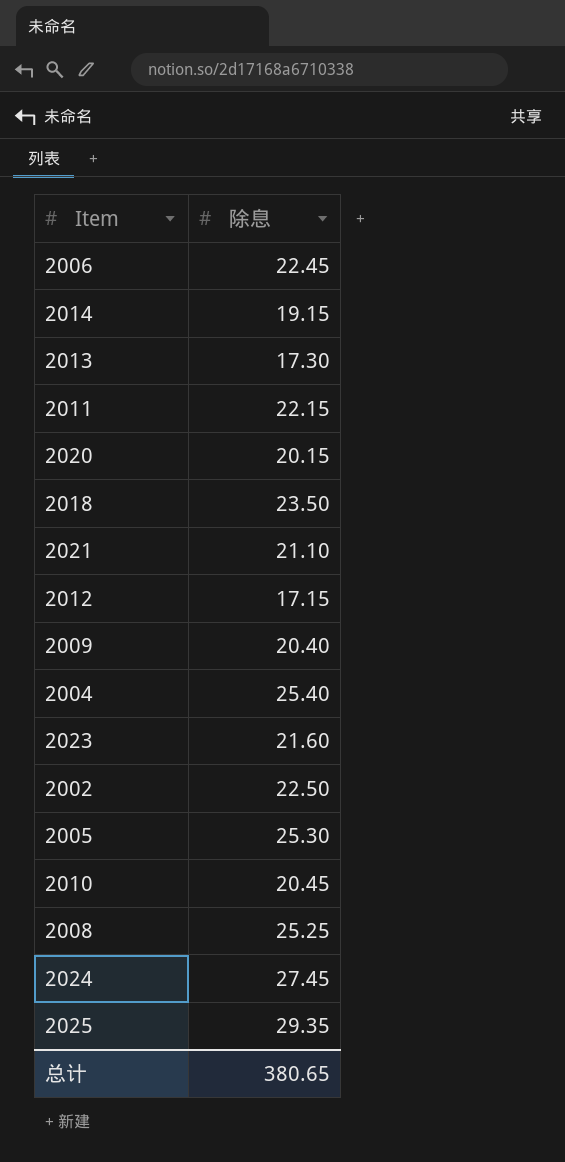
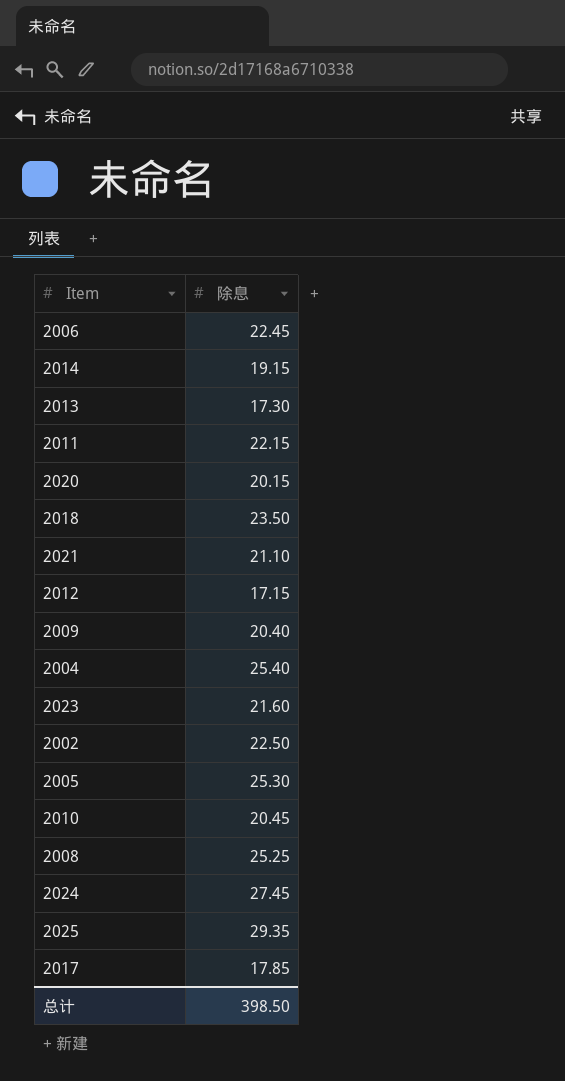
row 2017: none -> 17.85
总计 | 除息: 380.65 -> 398.50

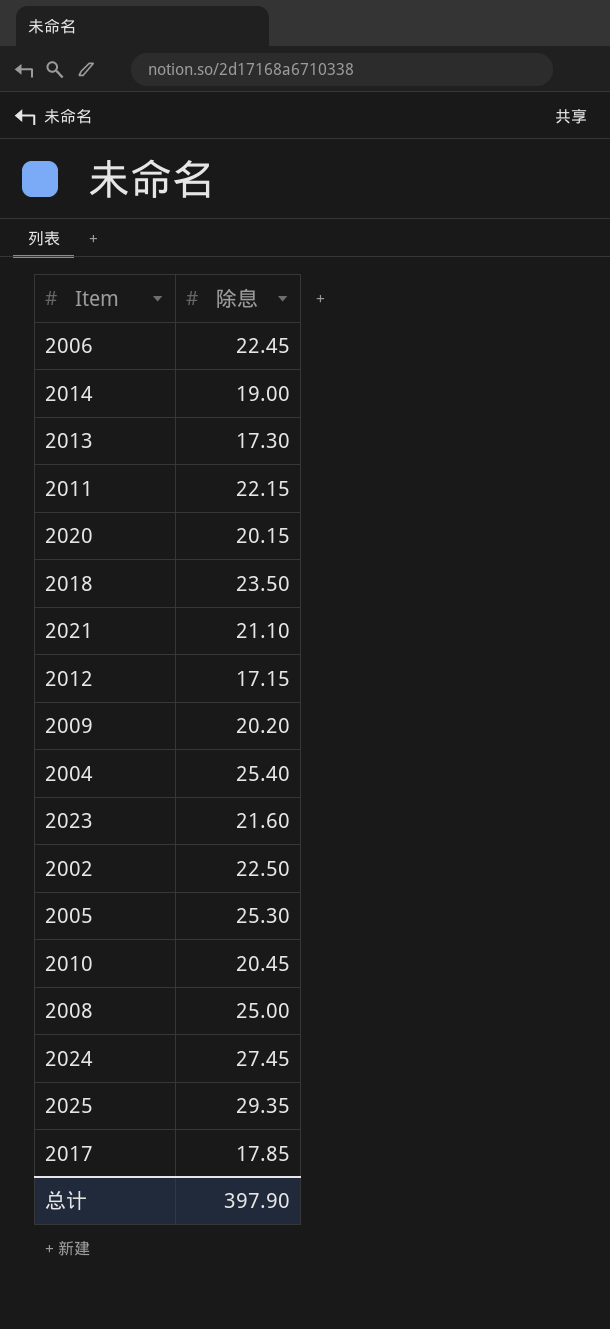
2014 | 除息: 19.15 -> 19.00
2009 | 除息: 20.40 -> 20.20
2008 | 除息: 25.25 -> 25.00
总计 | 除息: 398.50 -> 397.90

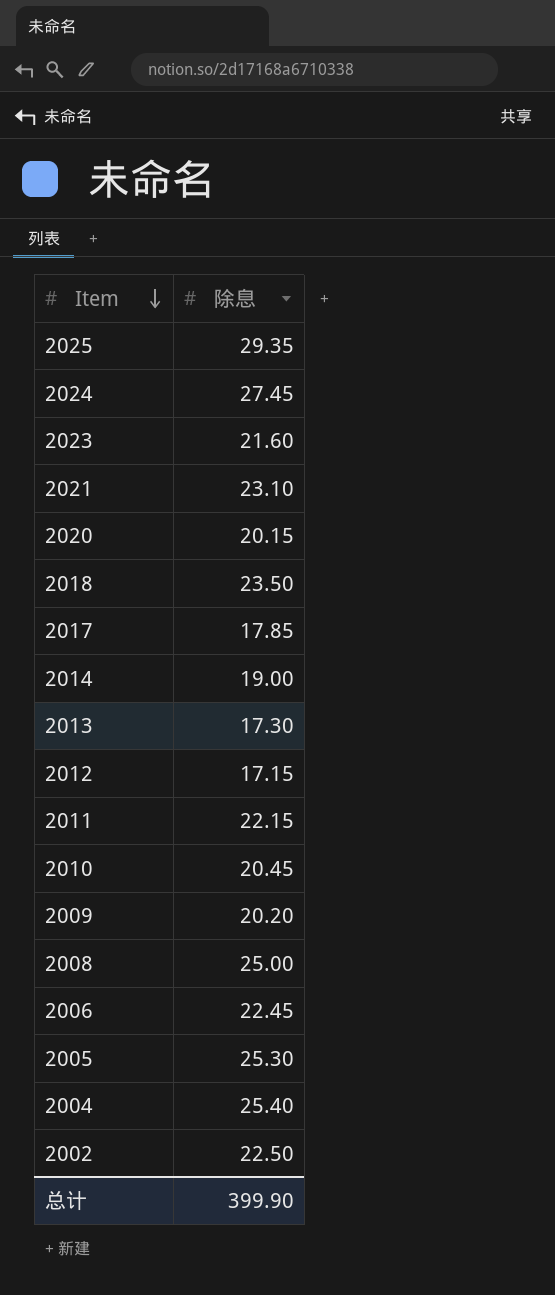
row order: none -> Item descending
2021 | 除息: 21.10 -> 23.10
总计 | 除息: 397.90 -> 399.90

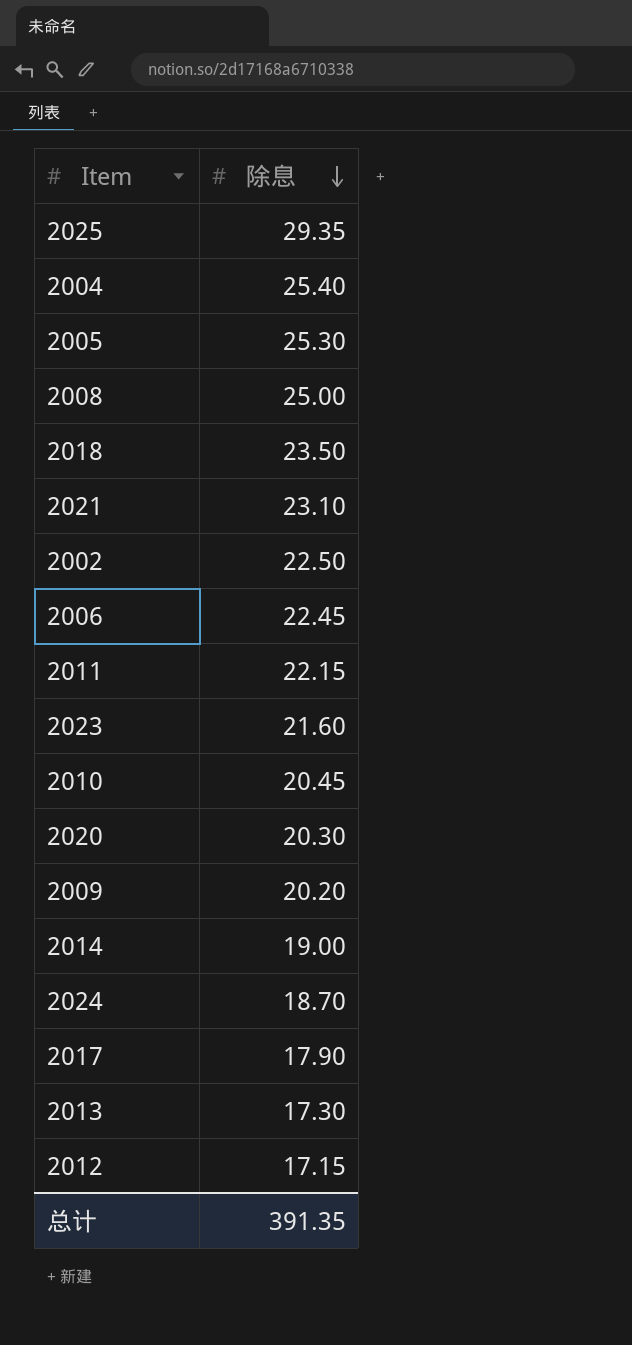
row order: Item descending -> 除息 descending
2020 | 除息: 20.15 -> 20.30
2024 | 除息: 27.45 -> 18.70
2017 | 除息: 17.85 -> 17.90
总计 | 除息: 399.90 -> 391.35

